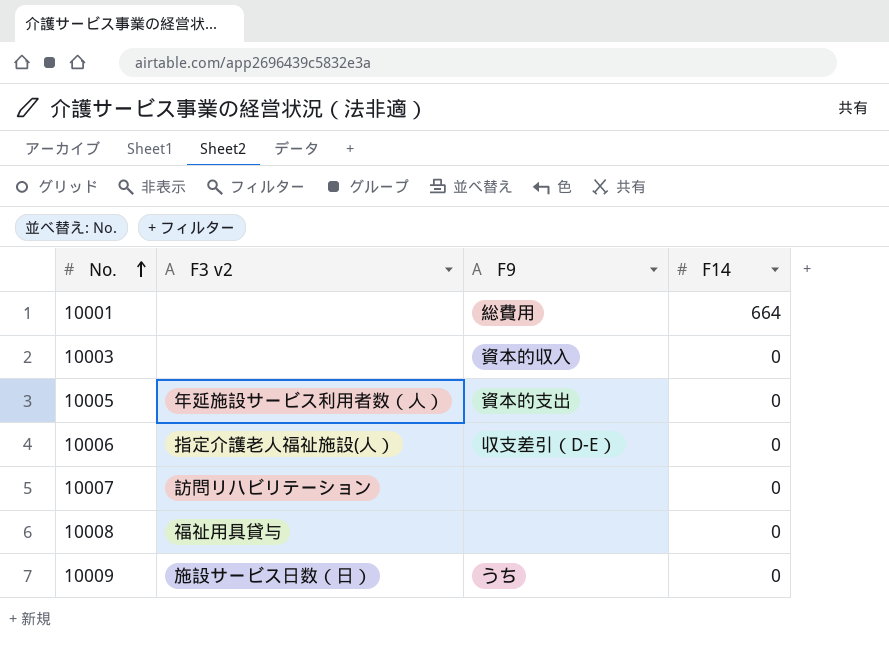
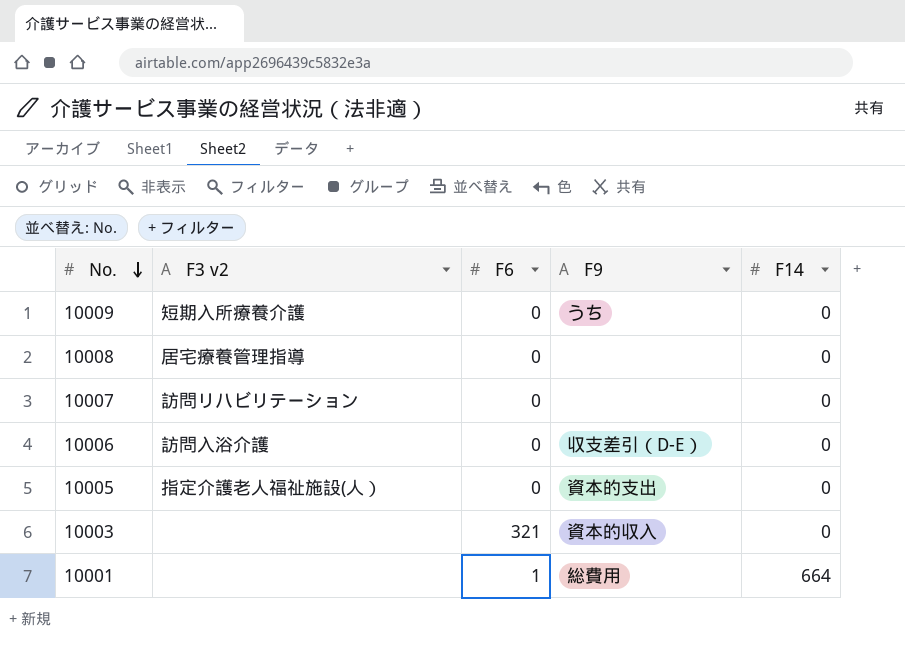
row order: No. ascending -> No. descending
column F6 | position: none -> 3
10009 | F3 v2: 施設サービス日数（日） -> 短期入所療養介護
10008 | F3 v2: 福祉用具貸与 -> 居宅療養管理指導
10006 | F3 v2: 指定介護老人福祉施設(人） -> 訪問入浴介護
10005 | F3 v2: 年延施設サービス利用者数（人） -> 指定介護老人福祉施設(人）

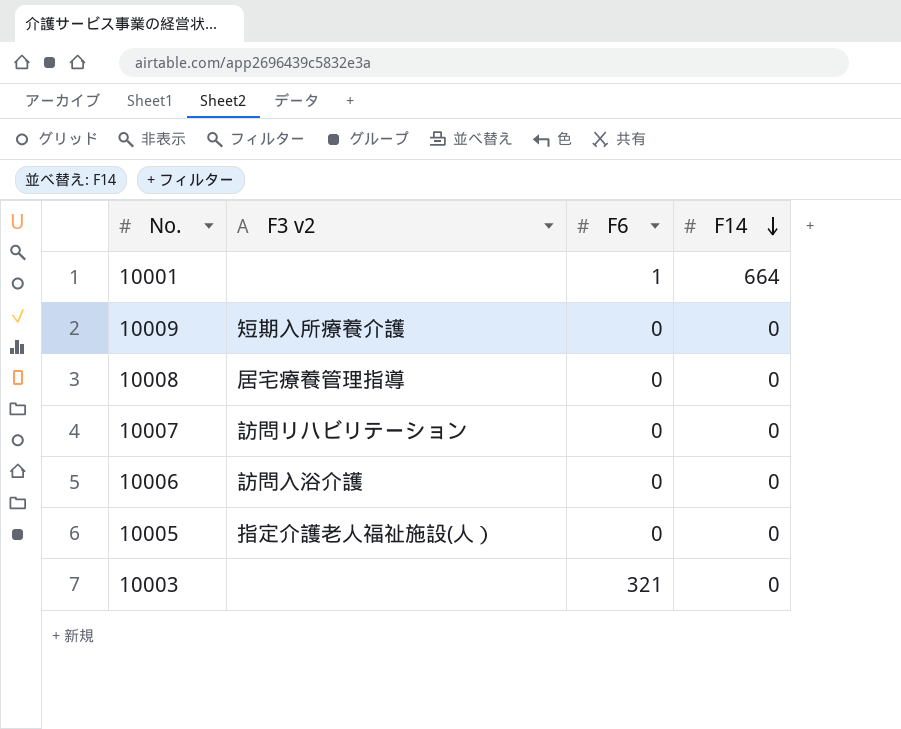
row order: No. descending -> F14 descending
column F9 | position: 4 -> none

